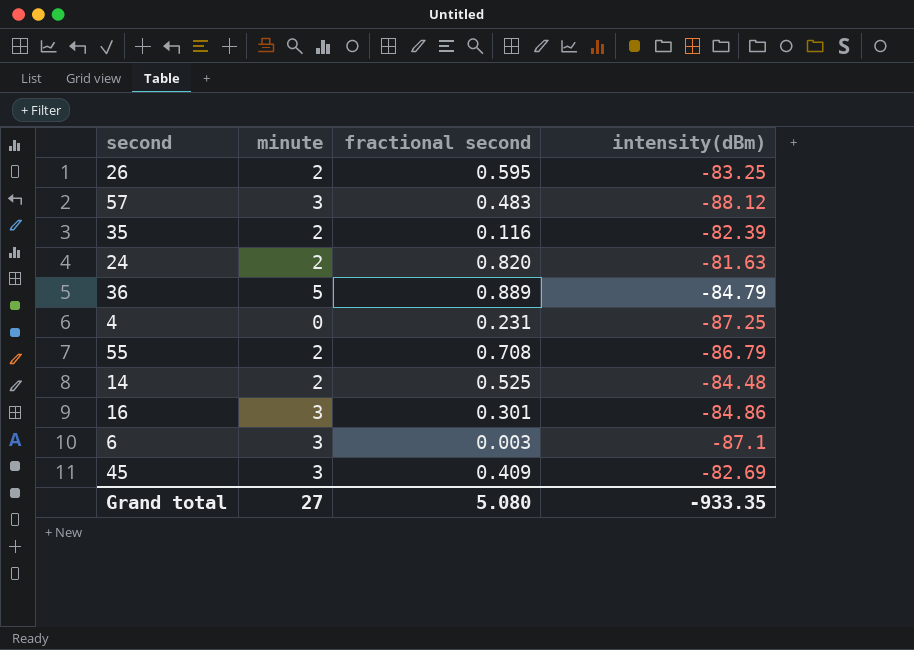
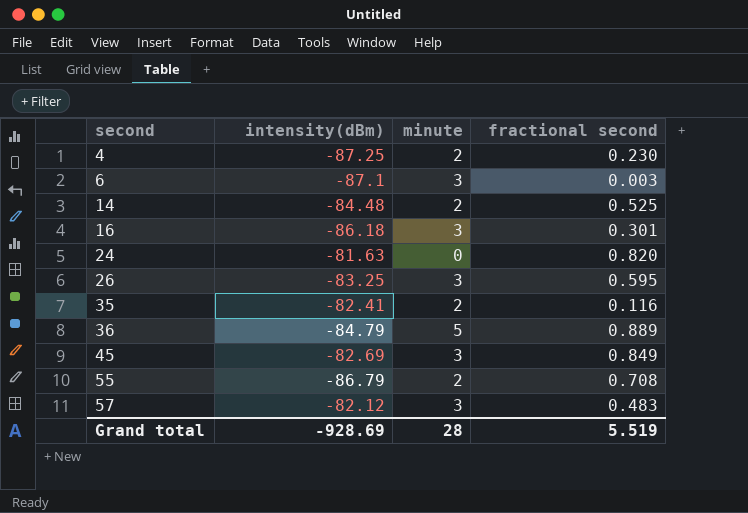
row order: none -> second ascending
column intensity(dBm) | position: 4 -> 2
4 | minute: 0 -> 2
4 | fractional second: 0.231 -> 0.230
16 | intensity(dBm): -84.86 -> -86.18
24 | minute: 2 -> 0
26 | minute: 2 -> 3
35 | intensity(dBm): -82.39 -> -82.41
45 | fractional second: 0.409 -> 0.849
57 | intensity(dBm): -88.12 -> -82.12
Grand total | intensity(dBm): -933.35 -> -928.69
Grand total | minute: 27 -> 28
Grand total | fractional second: 5.080 -> 5.519

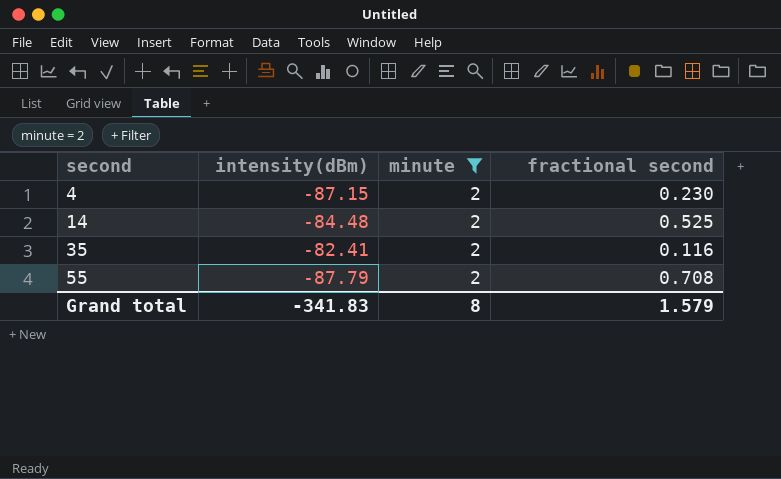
filter: none -> minute = 2
4 | intensity(dBm): -87.25 -> -87.15
55 | intensity(dBm): -86.79 -> -87.79
Grand total | intensity(dBm): -928.69 -> -341.83
Grand total | minute: 28 -> 8
Grand total | fractional second: 5.519 -> 1.579

